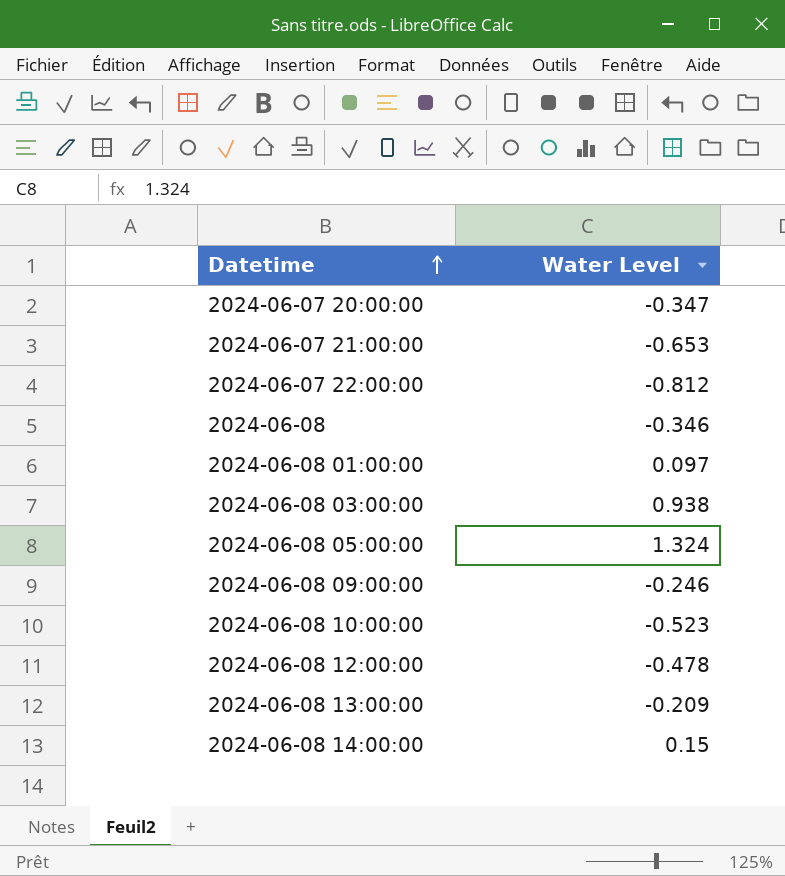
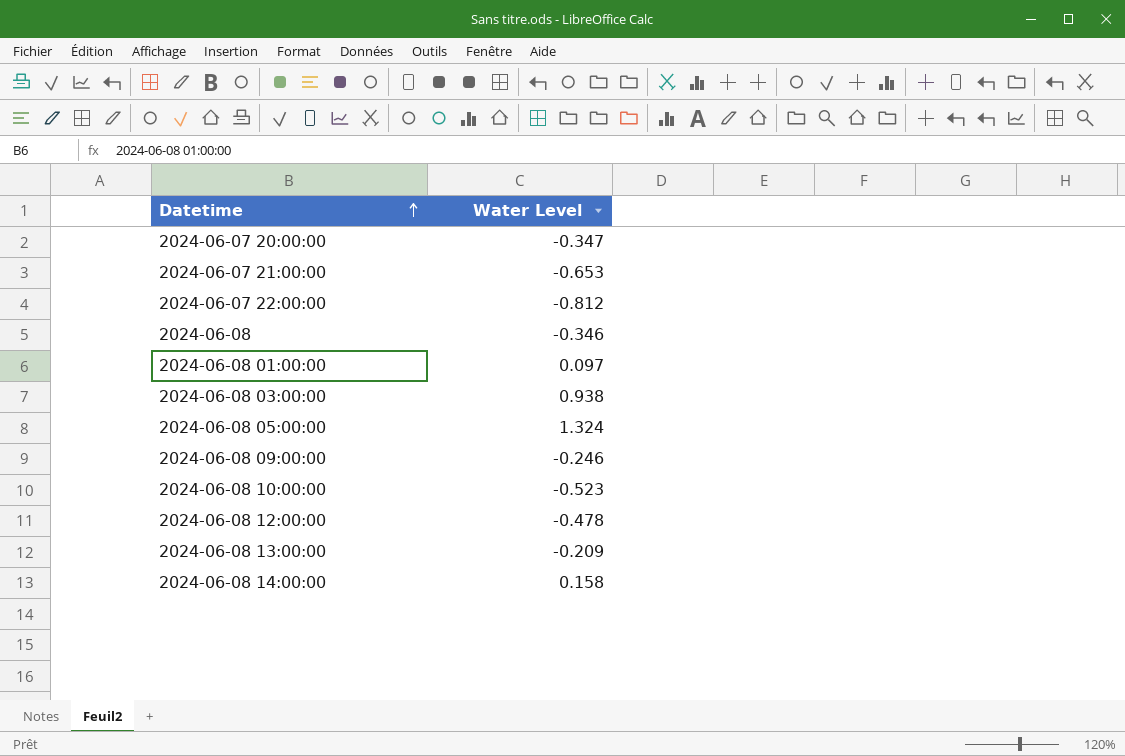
2024-06-08 14:00:00 | Water Level: 0.15 -> 0.158

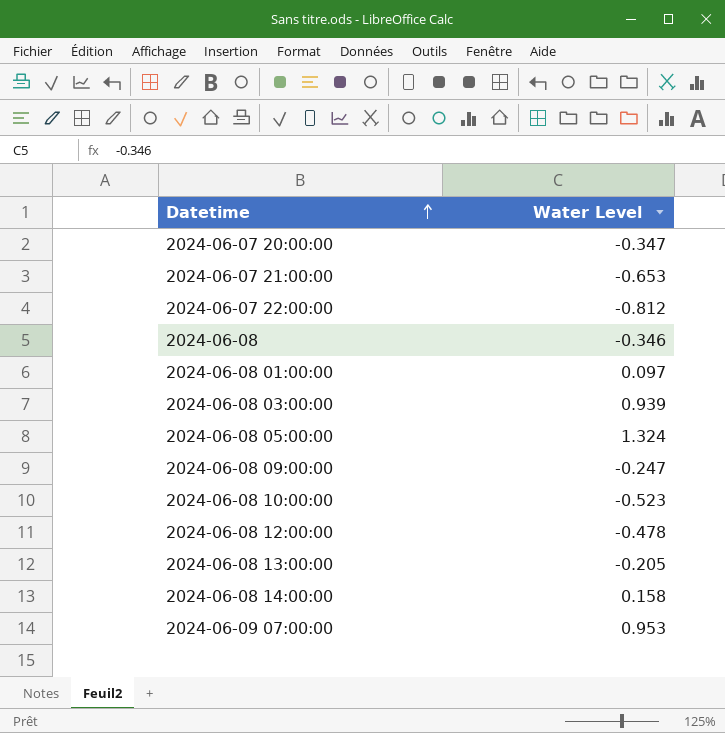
2024-06-08 03:00:00 | Water Level: 0.938 -> 0.939
2024-06-08 09:00:00 | Water Level: -0.246 -> -0.247
2024-06-08 13:00:00 | Water Level: -0.209 -> -0.205
row 2024-06-09 07:00:00: none -> 0.953

